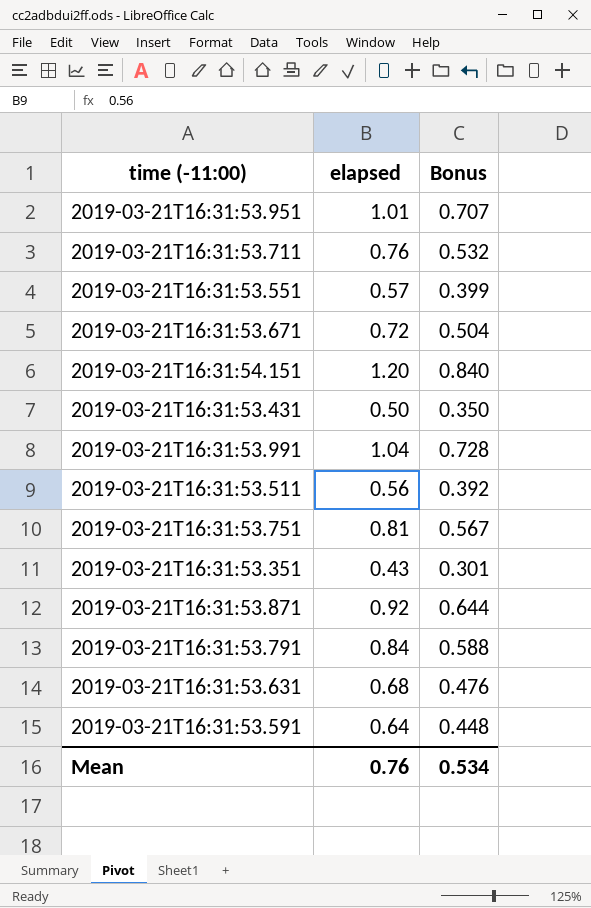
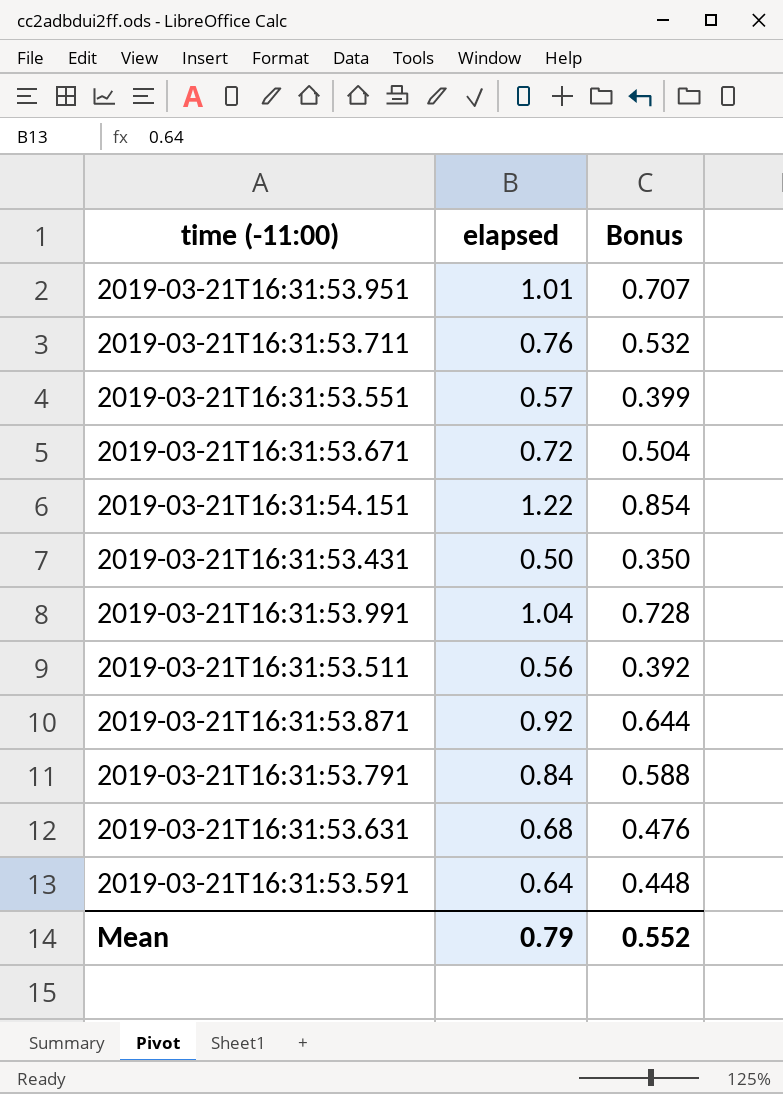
row 2019-03-21T16:31:53.751: 0.81 | 0.567 -> none
row 2019-03-21T16:31:53.351: 0.43 | 0.301 -> none
2019-03-21T16:31:54.151 | elapsed: 1.20 -> 1.22
2019-03-21T16:31:54.151 | Bonus: 0.840 -> 0.854
Mean | elapsed: 0.76 -> 0.79
Mean | Bonus: 0.534 -> 0.552

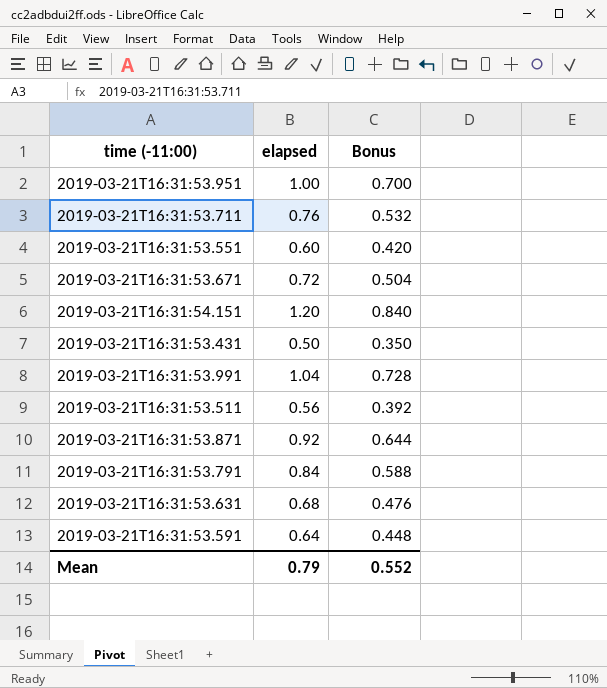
2019-03-21T16:31:53.951 | elapsed: 1.01 -> 1.00
2019-03-21T16:31:53.951 | Bonus: 0.707 -> 0.700
2019-03-21T16:31:53.551 | elapsed: 0.57 -> 0.60
2019-03-21T16:31:53.551 | Bonus: 0.399 -> 0.420
2019-03-21T16:31:54.151 | elapsed: 1.22 -> 1.20
2019-03-21T16:31:54.151 | Bonus: 0.854 -> 0.840

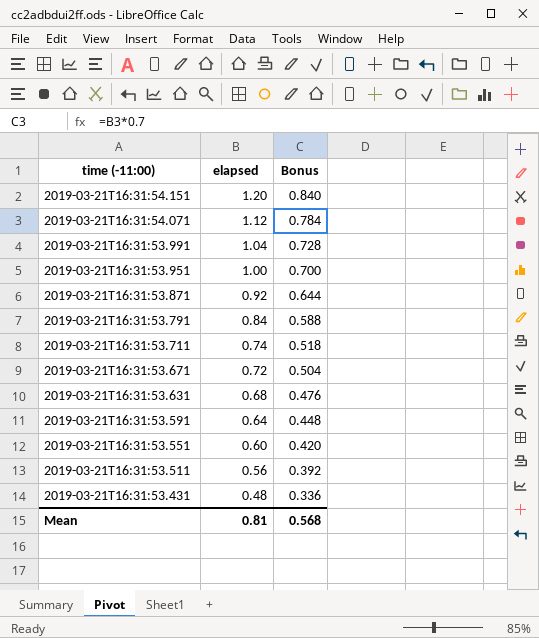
row order: none -> time (-11:00) descending
row 2019-03-21T16:31:54.071: none -> 1.12 | 0.784
2019-03-21T16:31:53.711 | elapsed: 0.76 -> 0.74
2019-03-21T16:31:53.711 | Bonus: 0.532 -> 0.518
2019-03-21T16:31:53.431 | elapsed: 0.50 -> 0.48
2019-03-21T16:31:53.431 | Bonus: 0.350 -> 0.336
Mean | elapsed: 0.79 -> 0.81
Mean | Bonus: 0.552 -> 0.568

